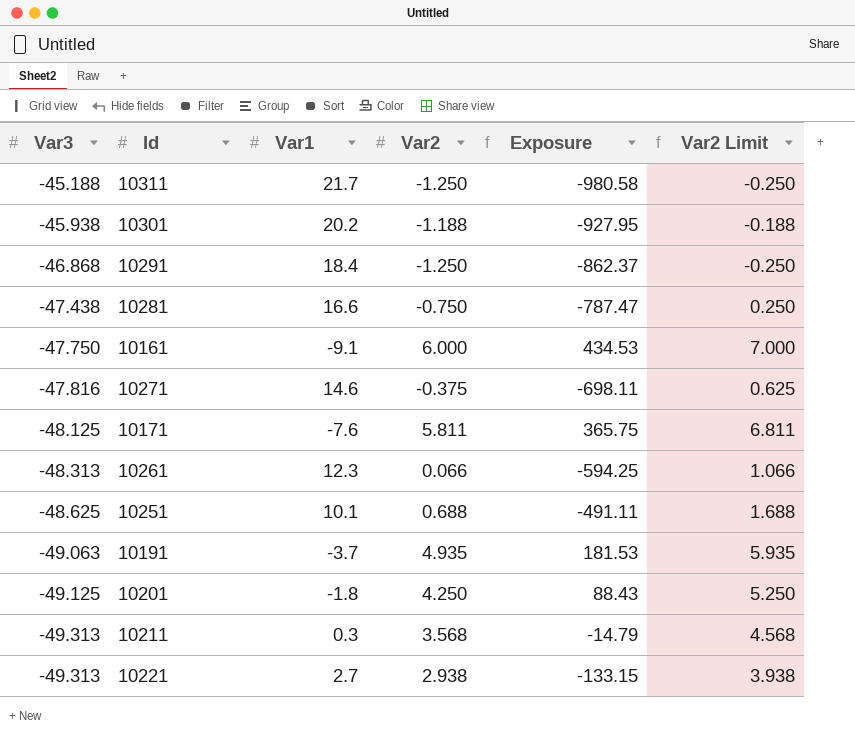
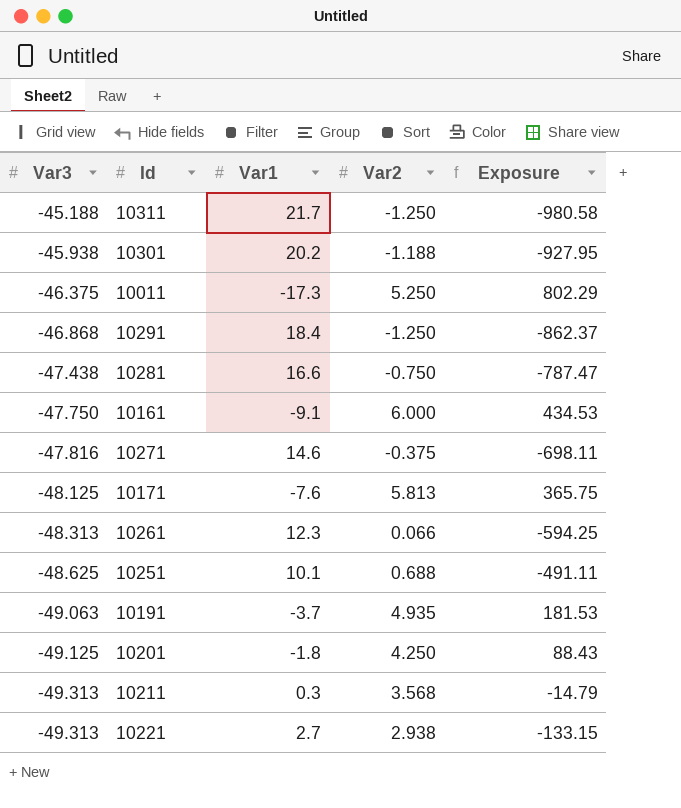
column Var2 Limit | formula: [Var2] + 1 -> none
row 10011: none -> -46.375 | -17.3 | 5.250 | 802.29
10171 | Var2: 5.811 -> 5.813

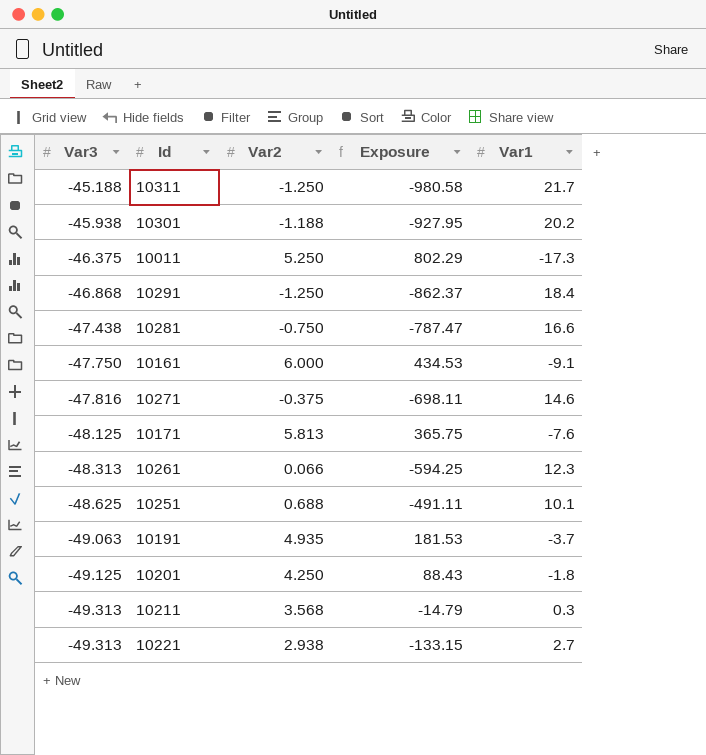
column Var1 | position: 3 -> 5

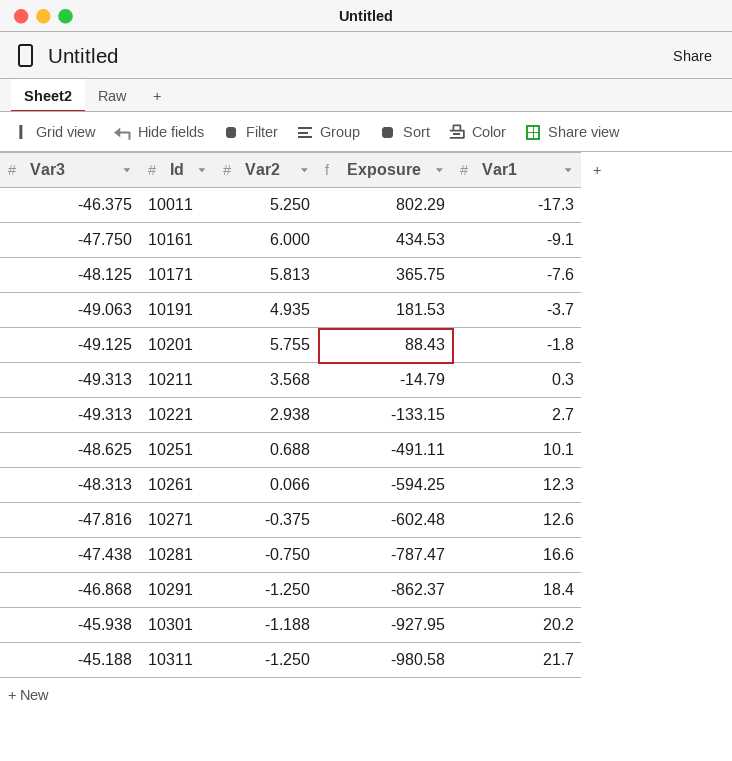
row order: Var3 descending -> Id ascending
10201 | Var2: 4.250 -> 5.755
10271 | Exposure: -698.11 -> -602.48
10271 | Var1: 14.6 -> 12.6

